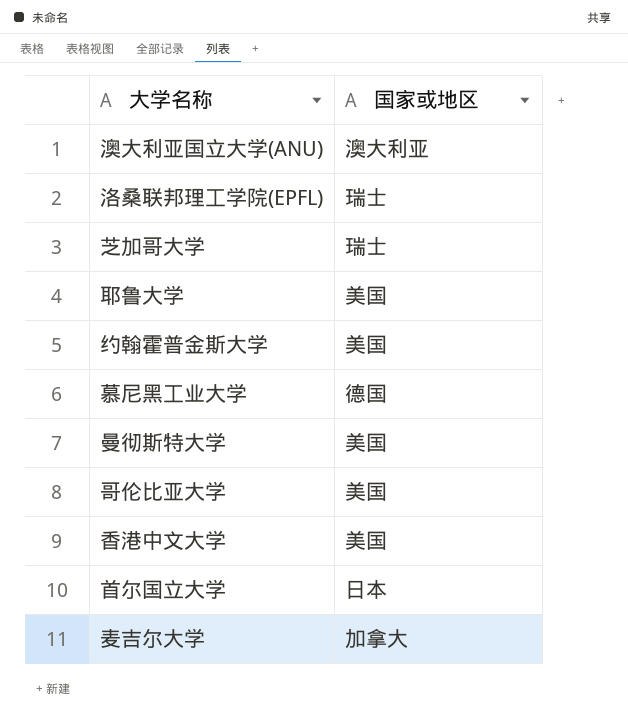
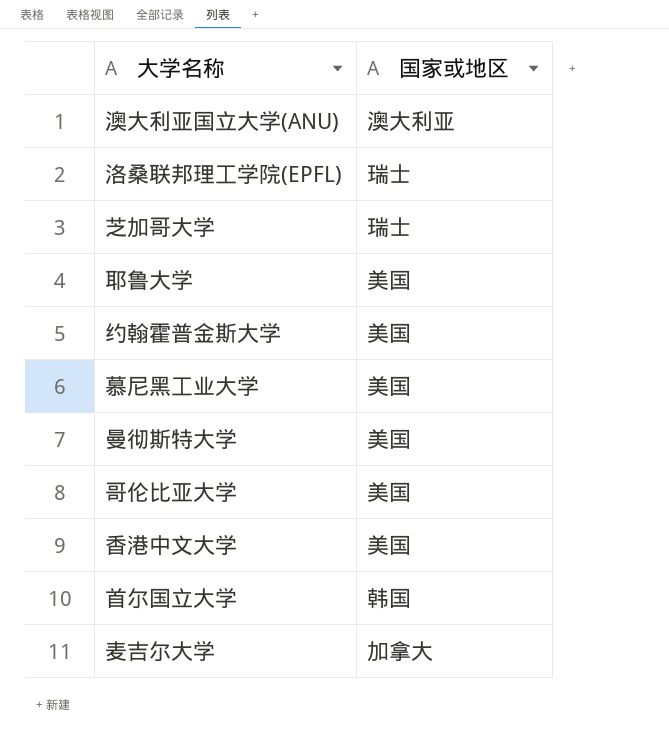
慕尼黑工业大学 | 国家或地区: 德国 -> 美国
首尔国立大学 | 国家或地区: 日本 -> 韩国

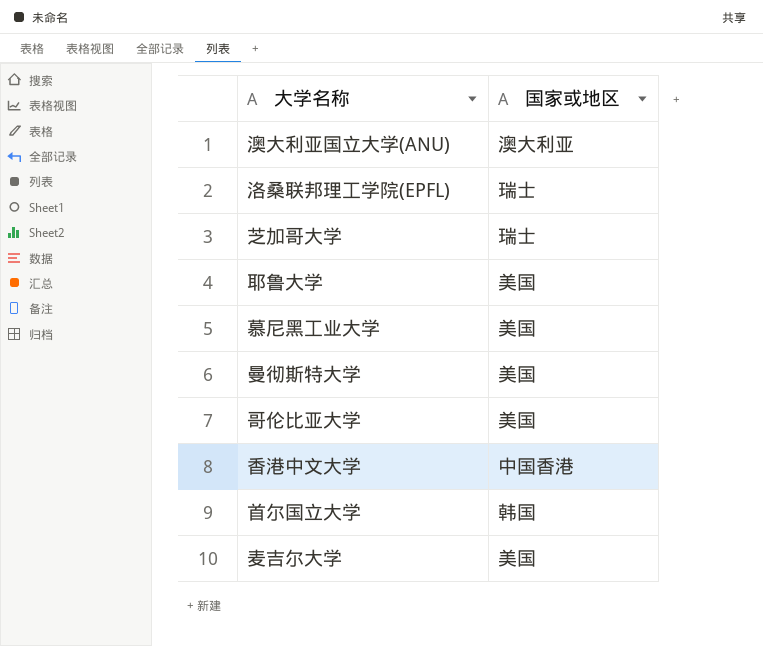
row 约翰霍普金斯大学: 美国 -> none
香港中文大学 | 国家或地区: 美国 -> 中国香港
麦吉尔大学 | 国家或地区: 加拿大 -> 美国

